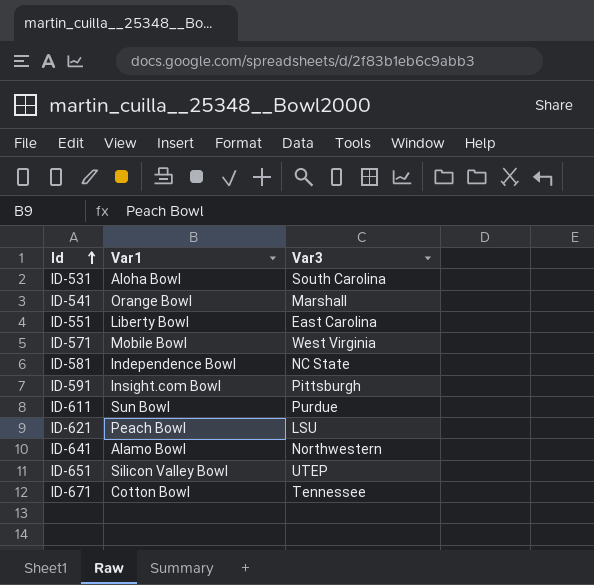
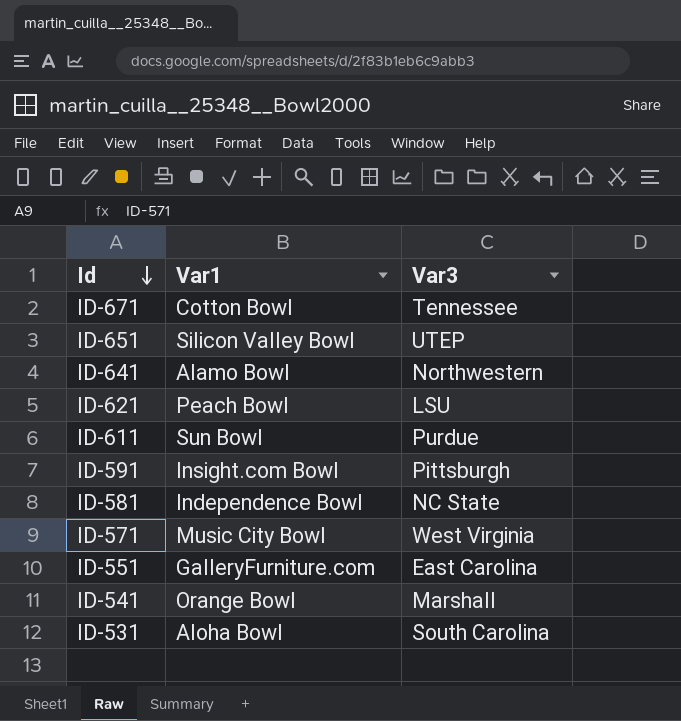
row order: Id ascending -> Id descending
ID-571 | Var1: Mobile Bowl -> Music City Bowl
ID-551 | Var1: Liberty Bowl -> GalleryFurniture.com

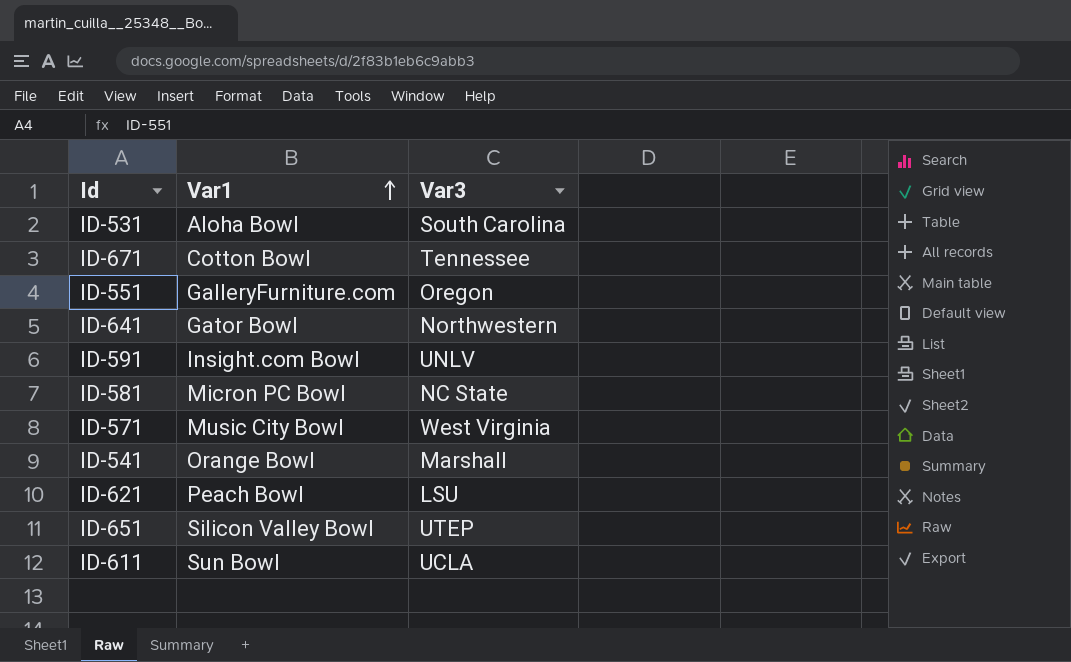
row order: Id descending -> Var1 ascending
ID-551 | Var3: East Carolina -> Oregon
ID-641 | Var1: Alamo Bowl -> Gator Bowl
ID-591 | Var3: Pittsburgh -> UNLV
ID-581 | Var1: Independence Bowl -> Micron PC Bowl
ID-611 | Var3: Purdue -> UCLA

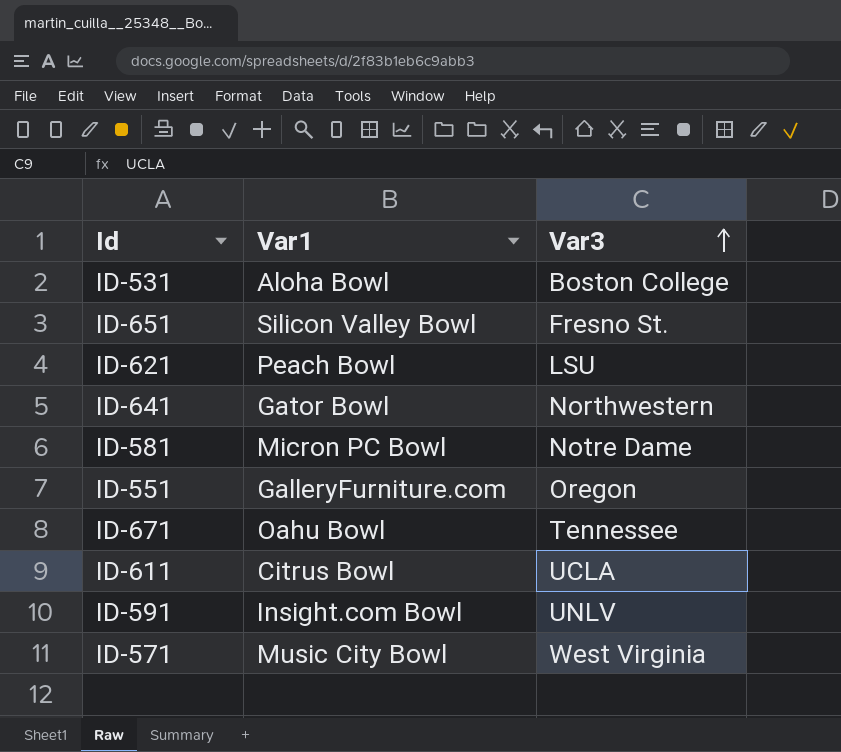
row order: Var1 ascending -> Var3 ascending
row ID-541: Orange Bowl | Marshall -> none
ID-531 | Var3: South Carolina -> Boston College
ID-651 | Var3: UTEP -> Fresno St.
ID-581 | Var3: NC State -> Notre Dame
ID-671 | Var1: Cotton Bowl -> Oahu Bowl
ID-611 | Var1: Sun Bowl -> Citrus Bowl

